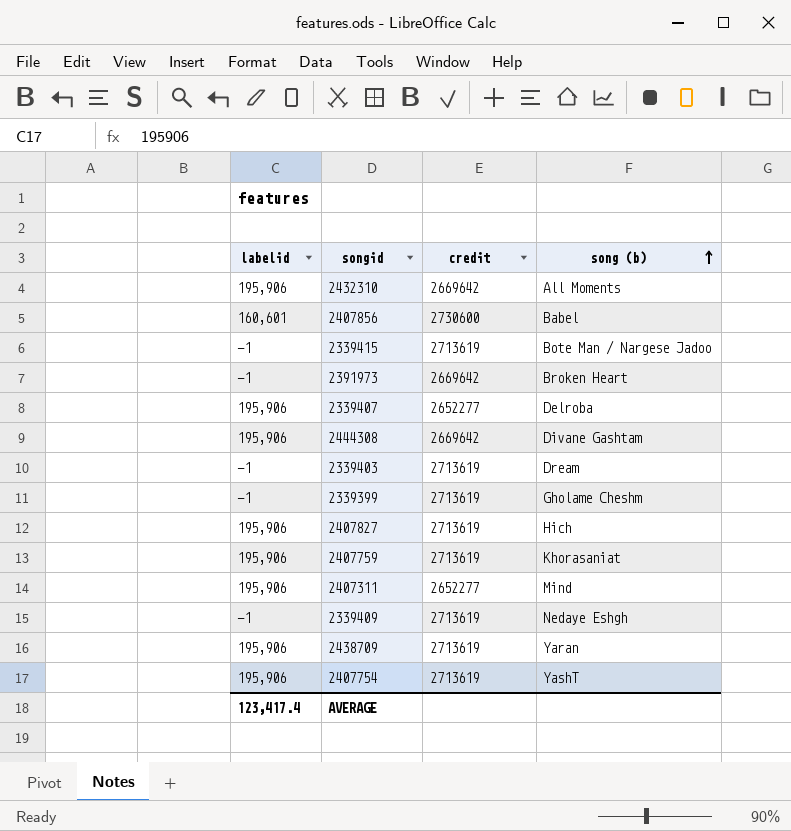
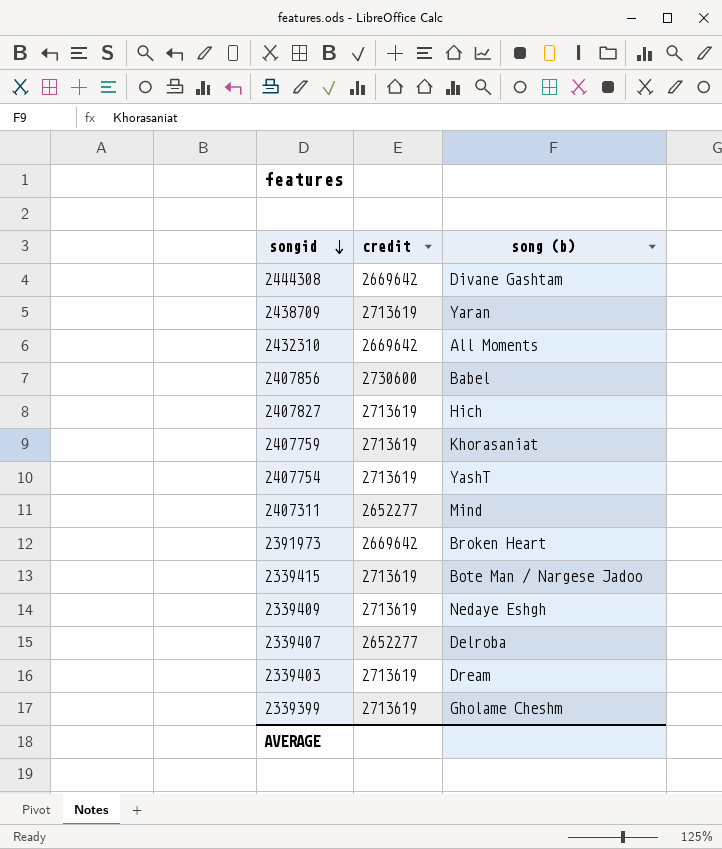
row order: song (b) ascending -> songid descending
column labelid | position: 1 -> none

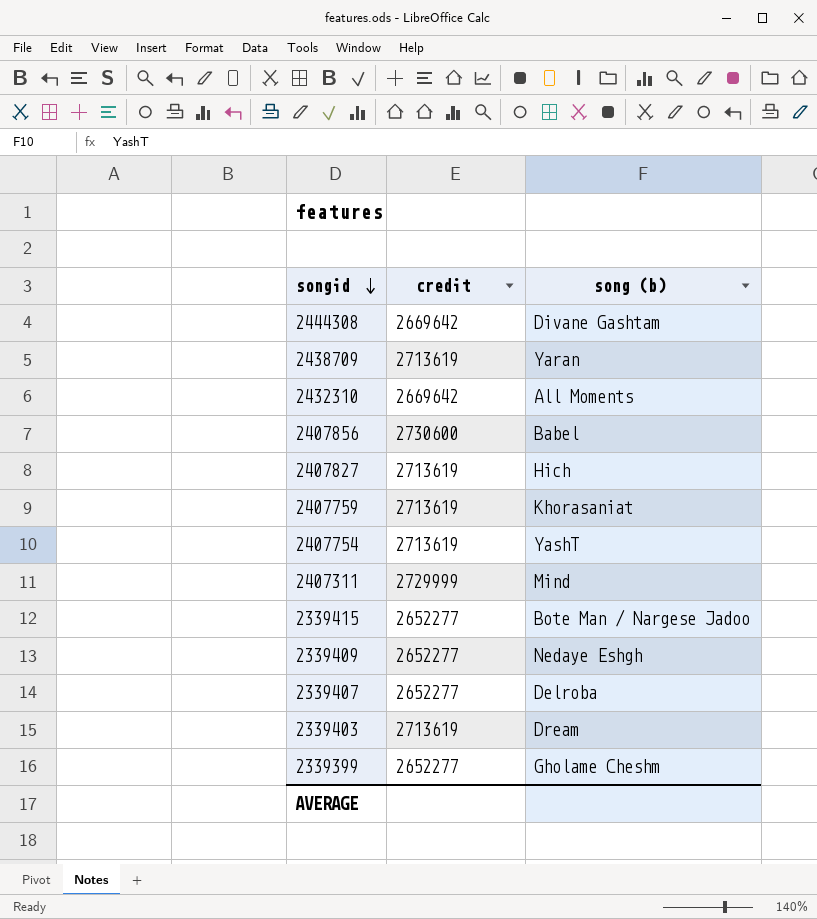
row 2391973: 2669642 | Broken Heart -> none
2407311 | credit: 2652277 -> 2729999
2339415 | credit: 2713619 -> 2652277
2339409 | credit: 2713619 -> 2652277
2339399 | credit: 2713619 -> 2652277

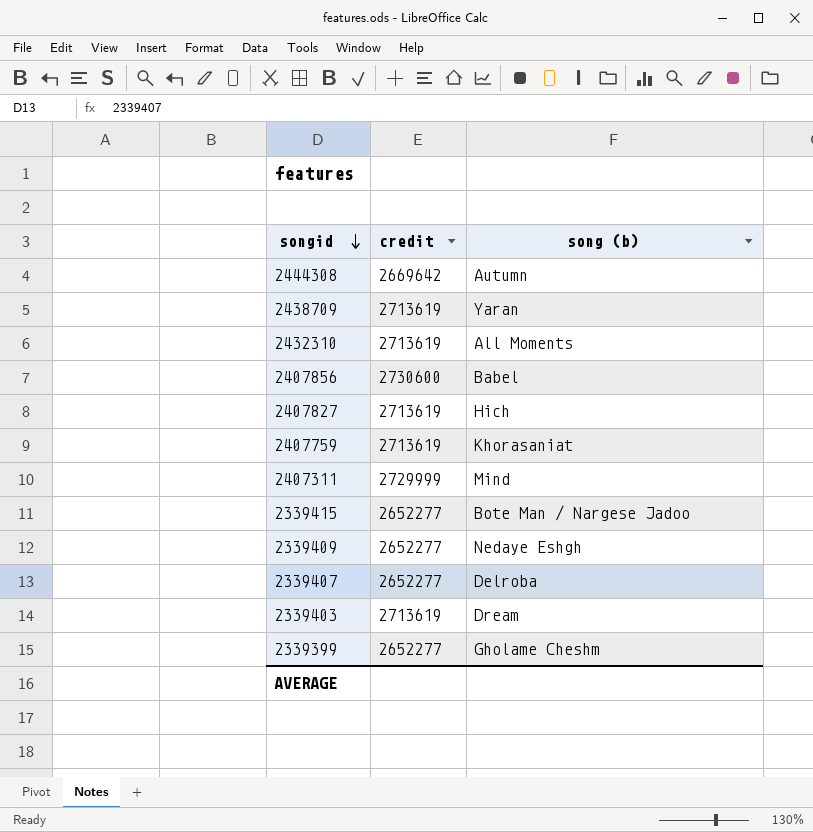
row 2407754: 2713619 | YashT -> none
2444308 | song (b): Divane Gashtam -> Autumn
2432310 | credit: 2669642 -> 2713619

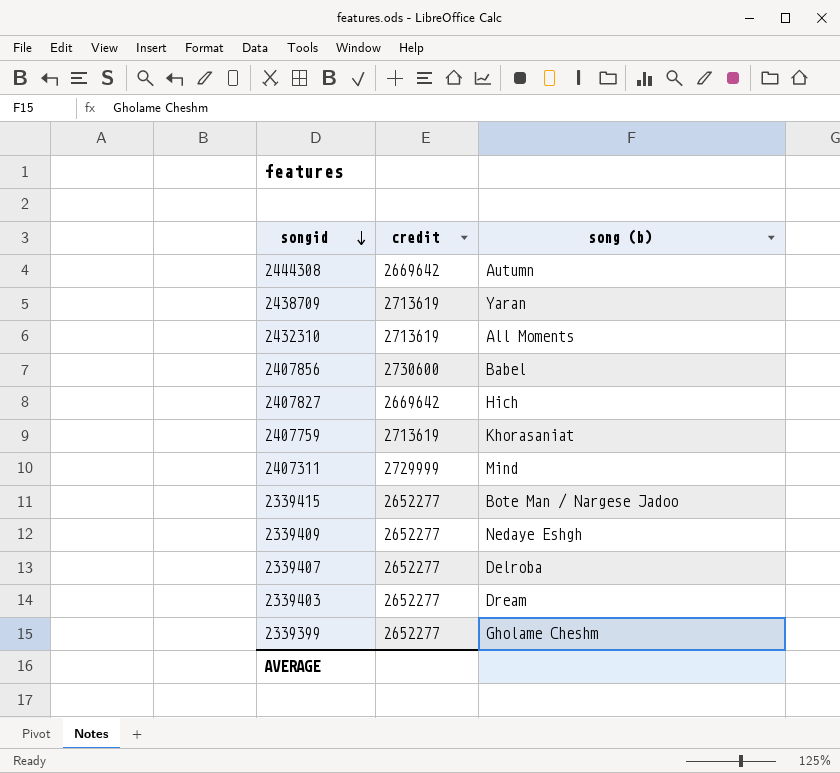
2407827 | credit: 2713619 -> 2669642
2339403 | credit: 2713619 -> 2652277

